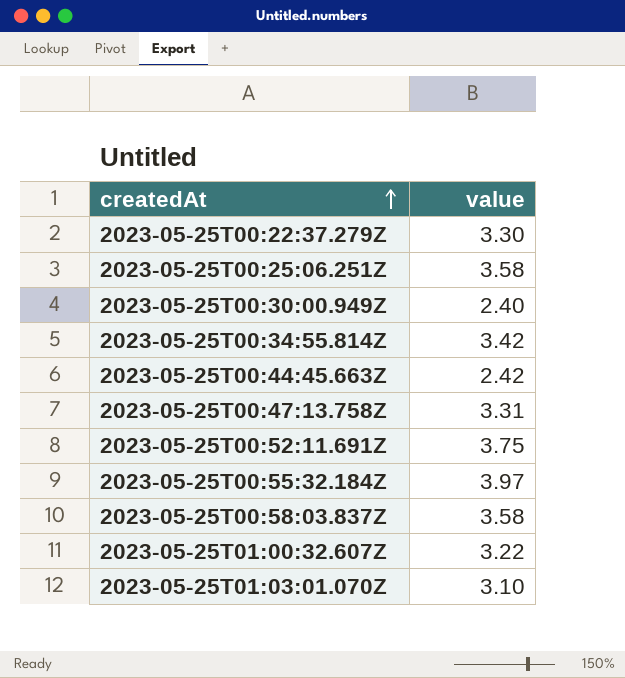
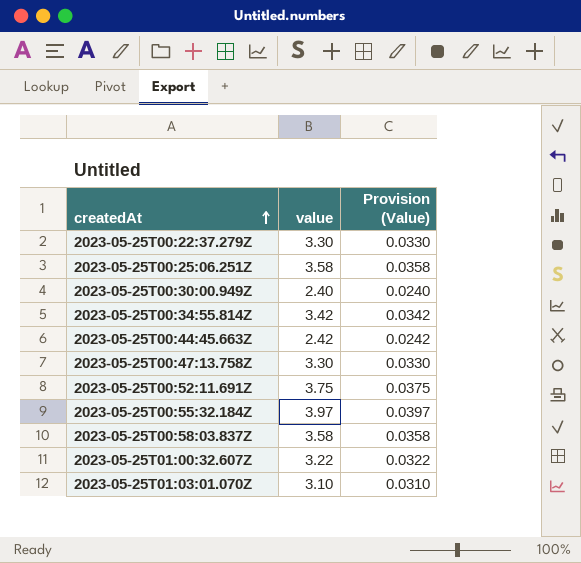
column Provision (Value) | formula: none -> [value] * 0.01
2023-05-25T00:47:13.758Z | value: 3.31 -> 3.30

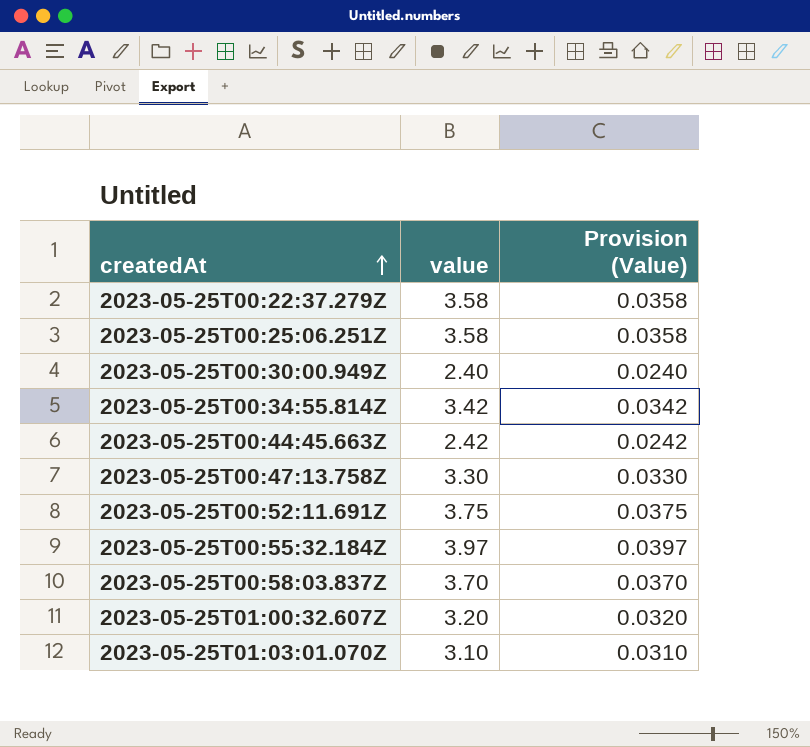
2023-05-25T00:22:37.279Z | value: 3.30 -> 3.58
2023-05-25T00:22:37.279Z | Provision (Value): 0.0330 -> 0.0358
2023-05-25T00:58:03.837Z | value: 3.58 -> 3.70
2023-05-25T00:58:03.837Z | Provision (Value): 0.0358 -> 0.0370
2023-05-25T01:00:32.607Z | value: 3.22 -> 3.20
2023-05-25T01:00:32.607Z | Provision (Value): 0.0322 -> 0.0320

